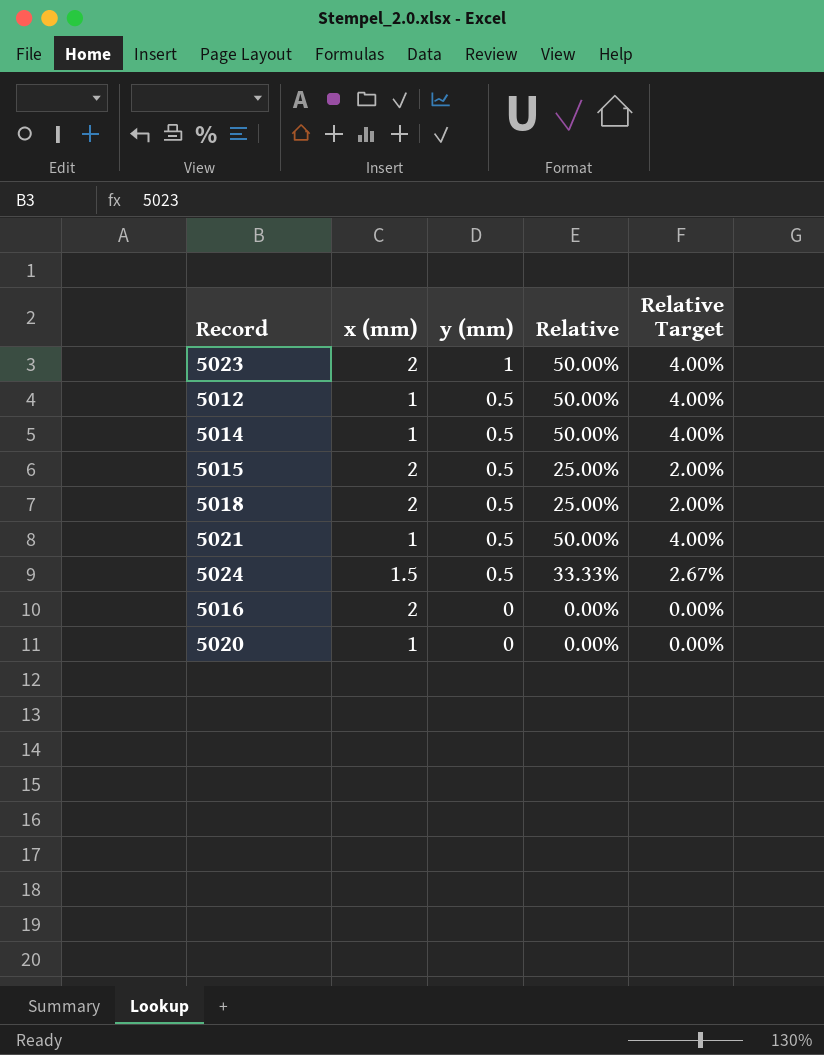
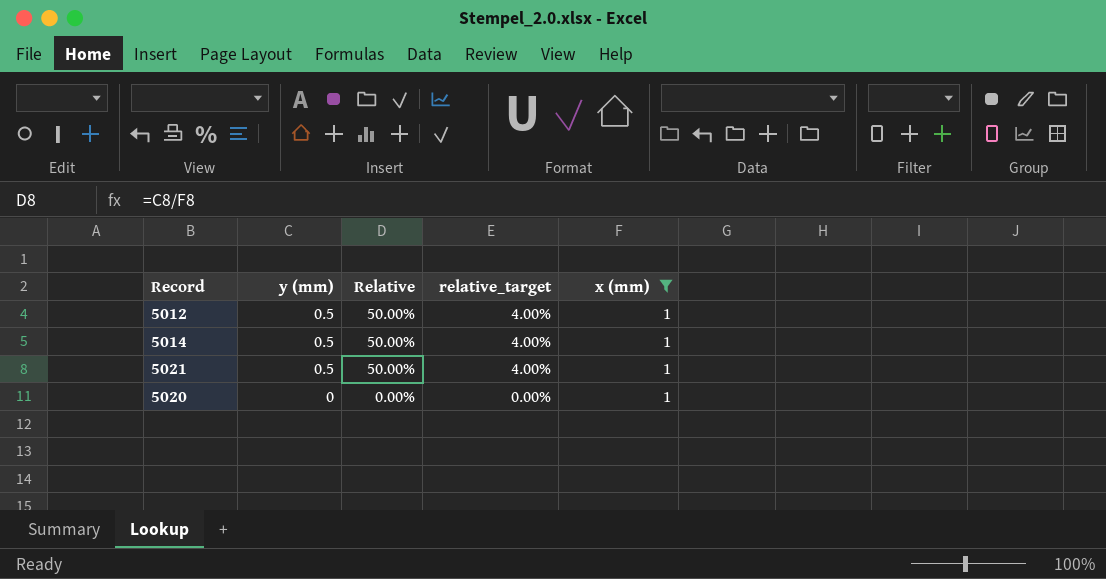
filter: none -> x (mm) = 1
column name: Relative Target -> relative_target
column x (mm) | position: 2 -> 5

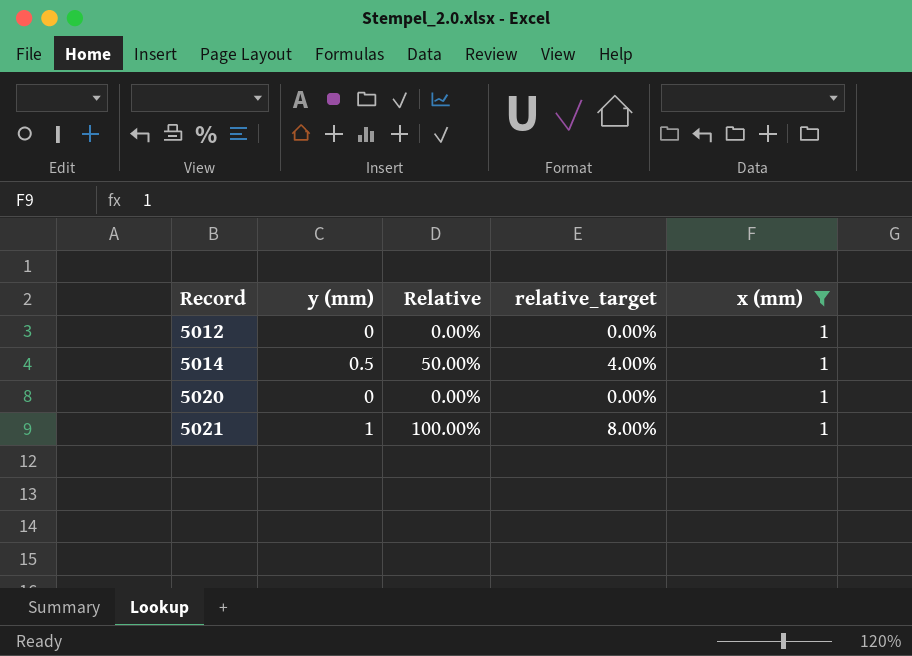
row order: y (mm) descending -> Record ascending
5012 | y (mm): 0.5 -> 0
5012 | Relative: 50.00% -> 0.00%
5012 | relative_target: 4.00% -> 0.00%
5021 | y (mm): 0.5 -> 1
5021 | Relative: 50.00% -> 100.00%
5021 | relative_target: 4.00% -> 8.00%

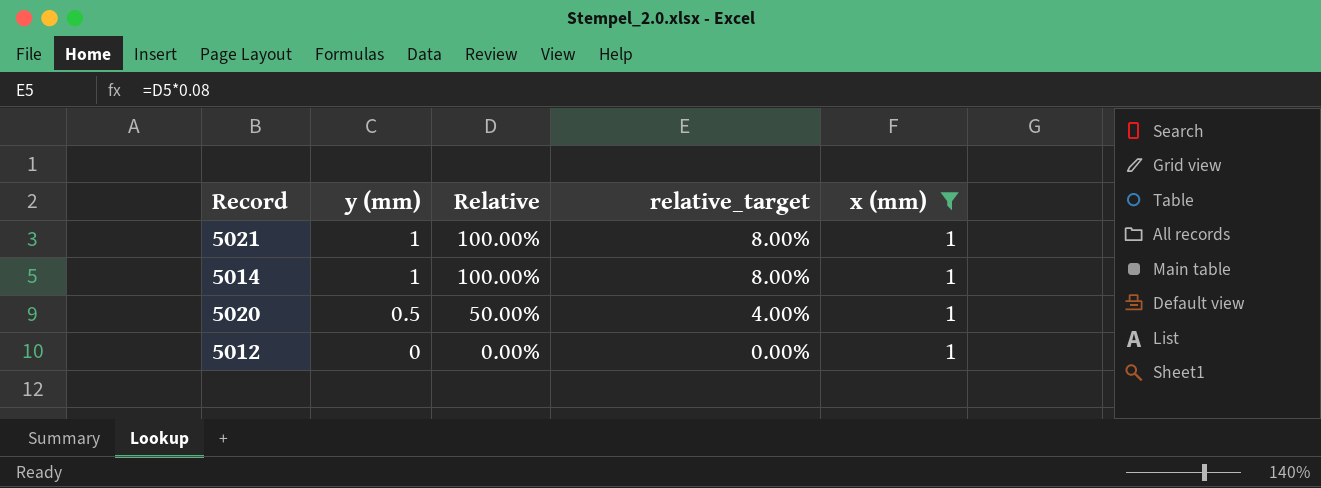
row order: Record ascending -> y (mm) descending
5014 | y (mm): 0.5 -> 1
5014 | Relative: 50.00% -> 100.00%
5014 | relative_target: 4.00% -> 8.00%
5020 | y (mm): 0 -> 0.5
5020 | Relative: 0.00% -> 50.00%
5020 | relative_target: 0.00% -> 4.00%

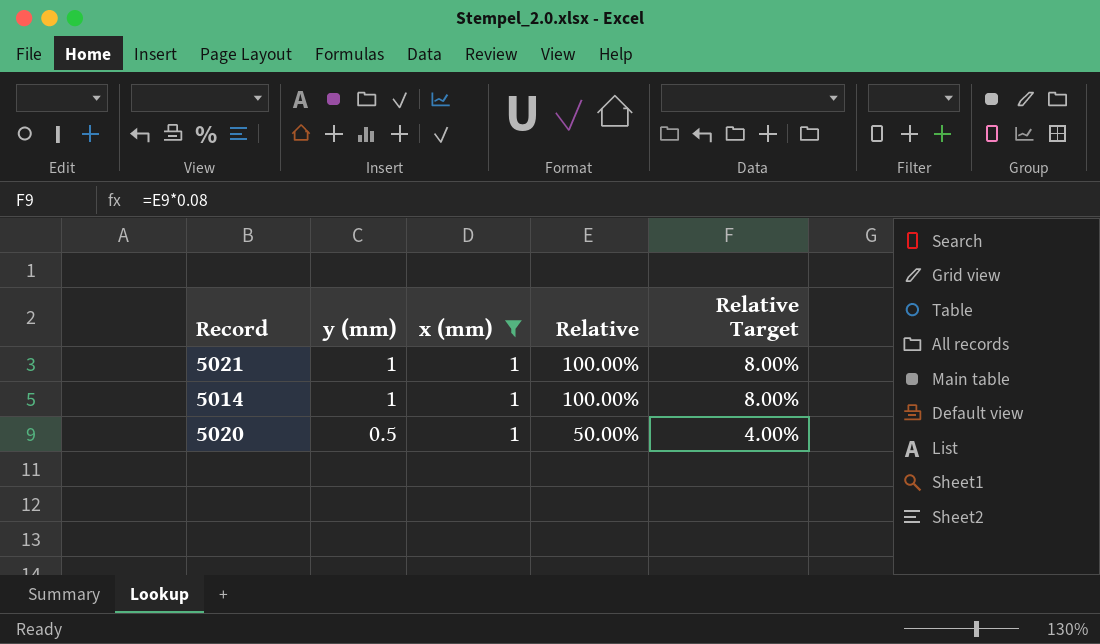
column x (mm) | position: 5 -> 3
column name: relative_target -> Relative Target
row 5012: 0 | 0.00% | 0.00% | 1 -> none

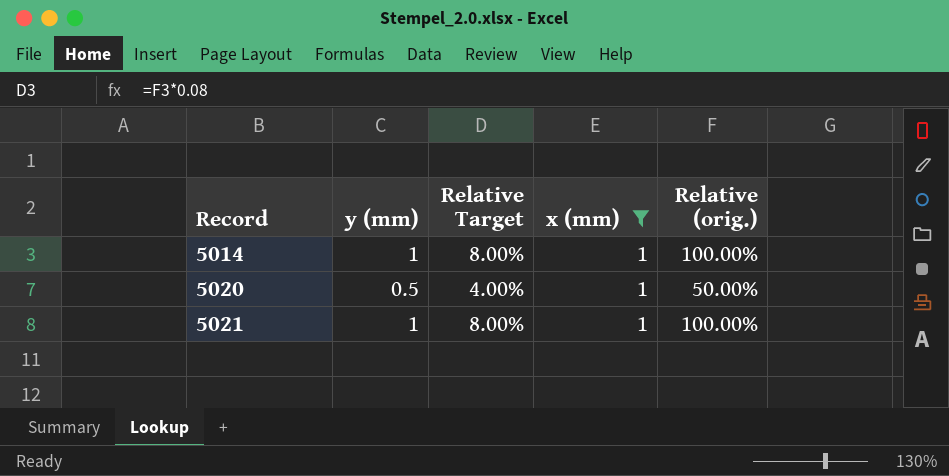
row order: y (mm) descending -> Record ascending
column Relative Target | position: 5 -> 3
column name: Relative -> Relative (orig.)

